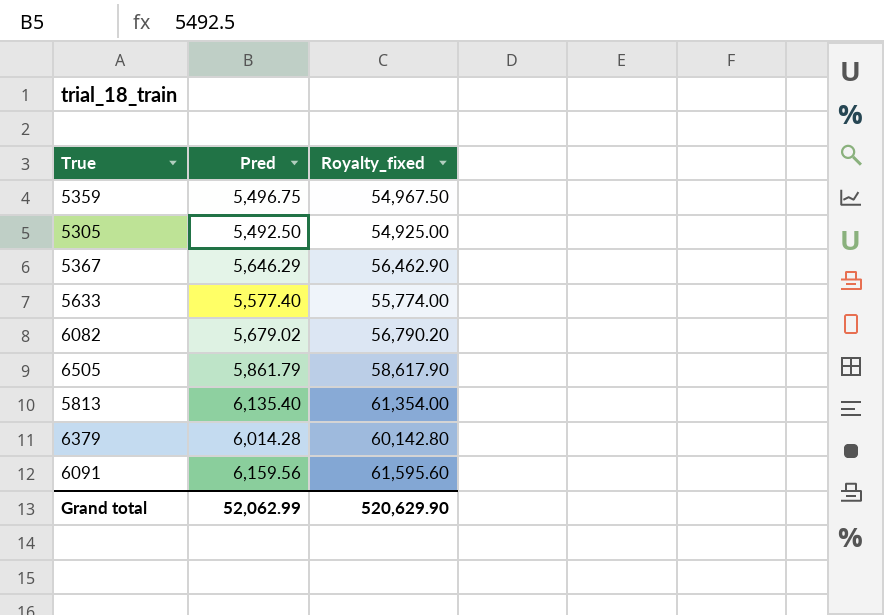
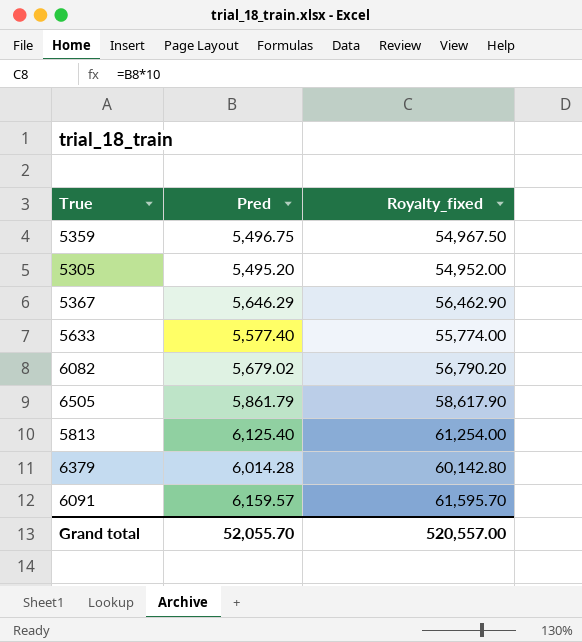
5305 | Pred: 5,492.50 -> 5,495.20
5305 | Royalty_fixed: 54,925.00 -> 54,952.00
5813 | Pred: 6,135.40 -> 6,125.40
5813 | Royalty_fixed: 61,354.00 -> 61,254.00
6091 | Pred: 6,159.56 -> 6,159.57
6091 | Royalty_fixed: 61,595.60 -> 61,595.70
Grand total | Pred: 52,062.99 -> 52,055.70
Grand total | Royalty_fixed: 520,629.90 -> 520,557.00

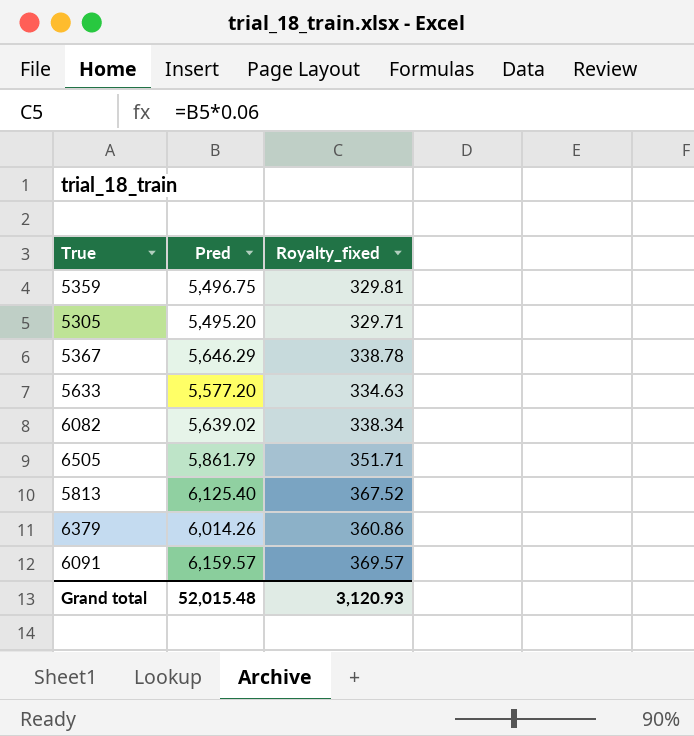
column Royalty_fixed | formula: [Pred] * 10 -> [Pred] * 0.06
5633 | Pred: 5,577.40 -> 5,577.20
6082 | Pred: 5,679.02 -> 5,639.02
6379 | Pred: 6,014.28 -> 6,014.26
Grand total | Pred: 52,055.70 -> 52,015.48
Grand total | Royalty_fixed: 520,557.00 -> 3,120.93

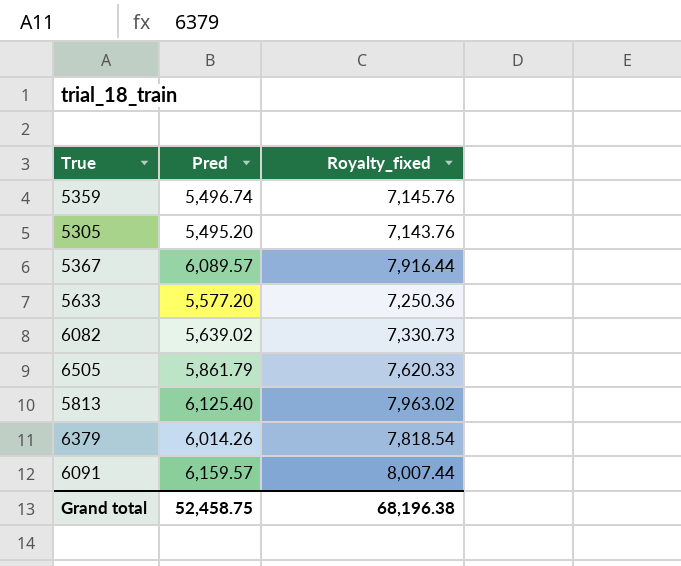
column Royalty_fixed | formula: [Pred] * 0.06 -> [Pred] * 1.3
5359 | Pred: 5,496.75 -> 5,496.74
5367 | Pred: 5,646.29 -> 6,089.57
Grand total | Pred: 52,015.48 -> 52,458.75
Grand total | Royalty_fixed: 3,120.93 -> 68,196.38

